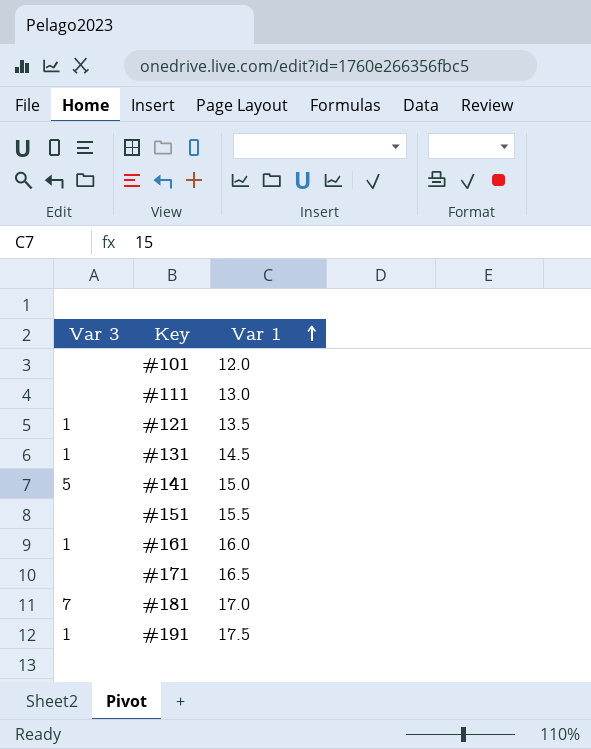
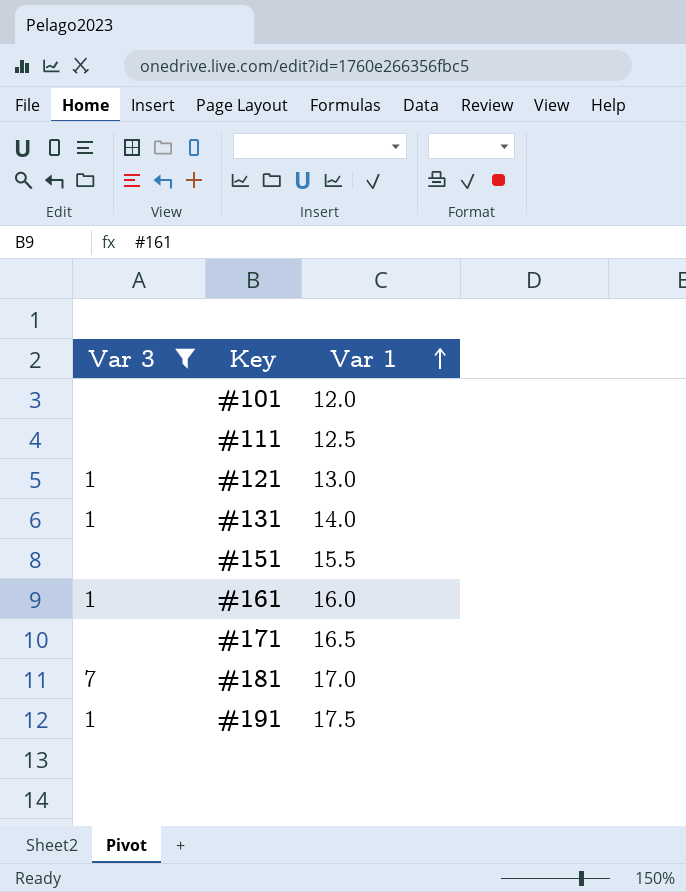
filter: none -> Var 3 != 5
#111 | Var 1: 13.0 -> 12.5
#121 | Var 1: 13.5 -> 13.0
#131 | Var 1: 14.5 -> 14.0

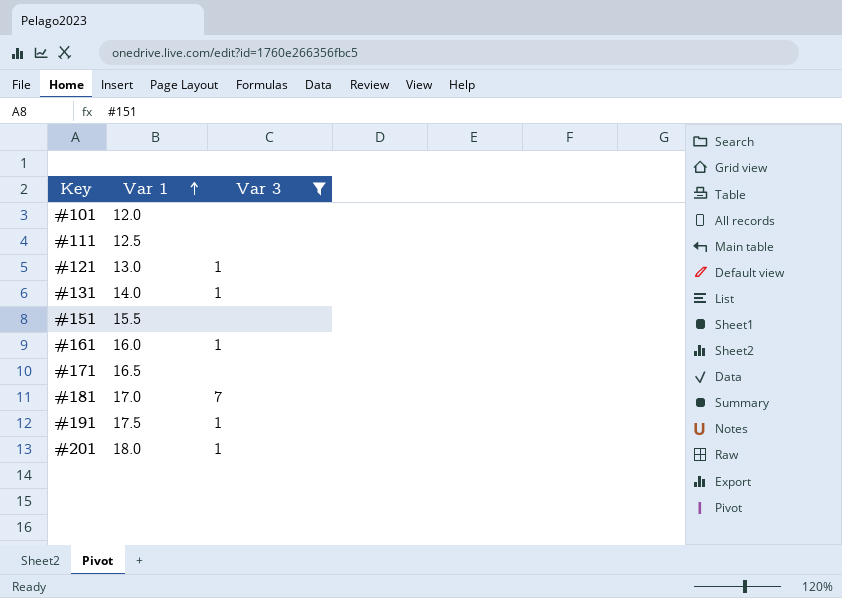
column Var 3 | position: 1 -> 3
row #201: none -> 18.0 | 1

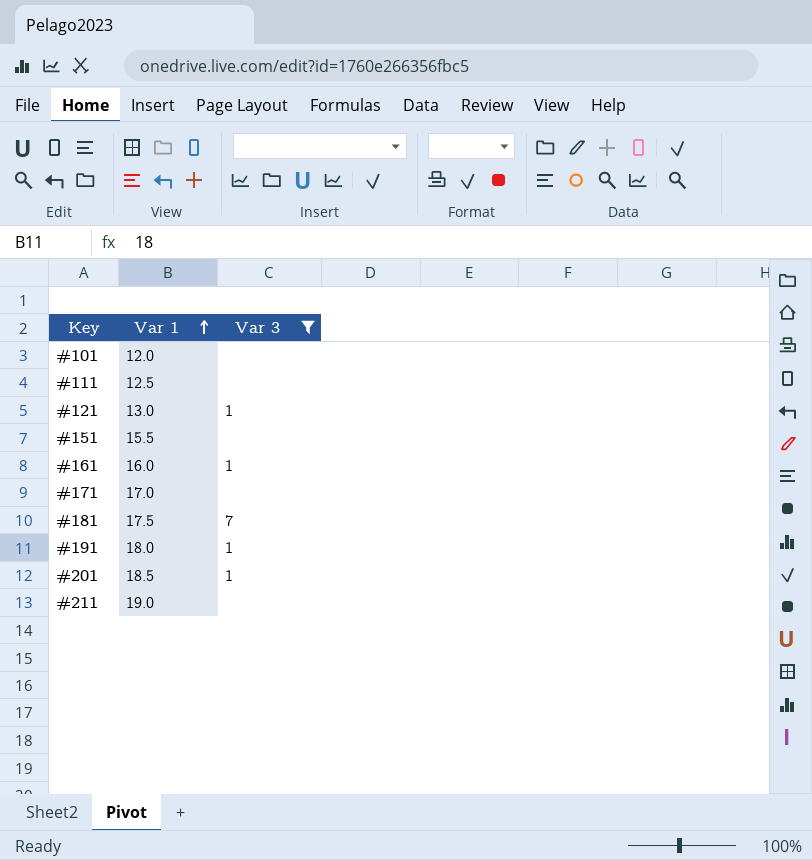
row #131: 14.0 | 1 -> none
#171 | Var 1: 16.5 -> 17.0
#181 | Var 1: 17.0 -> 17.5
#191 | Var 1: 17.5 -> 18.0
#201 | Var 1: 18.0 -> 18.5
row #211: none -> 19.0 | none

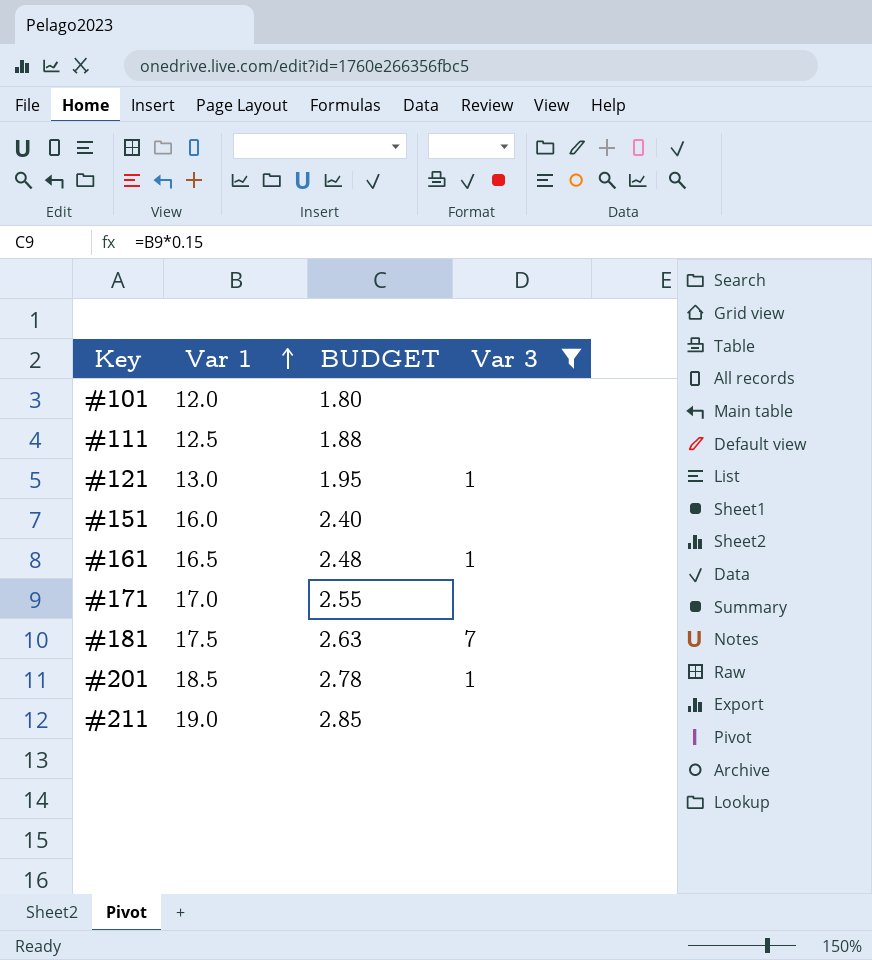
column BUDGET | formula: none -> [Var 1] * 0.15
row #191: 18.0 | 1 -> none
#151 | Var 1: 15.5 -> 16.0
#161 | Var 1: 16.0 -> 16.5

